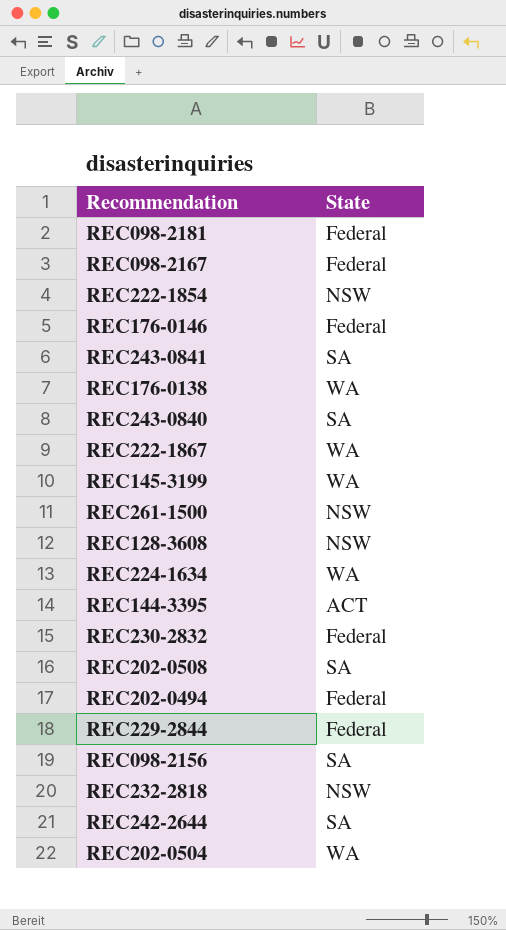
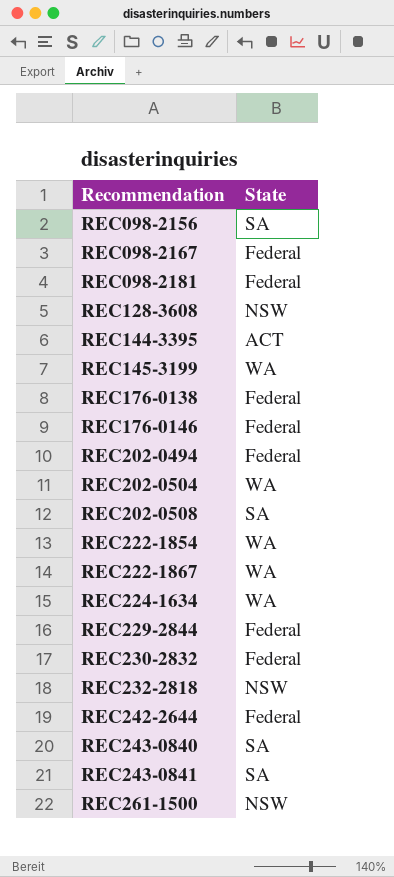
row order: none -> Recommendation ascending
REC176-0138 | State: WA -> Federal
REC222-1854 | State: NSW -> WA
REC242-2644 | State: SA -> Federal

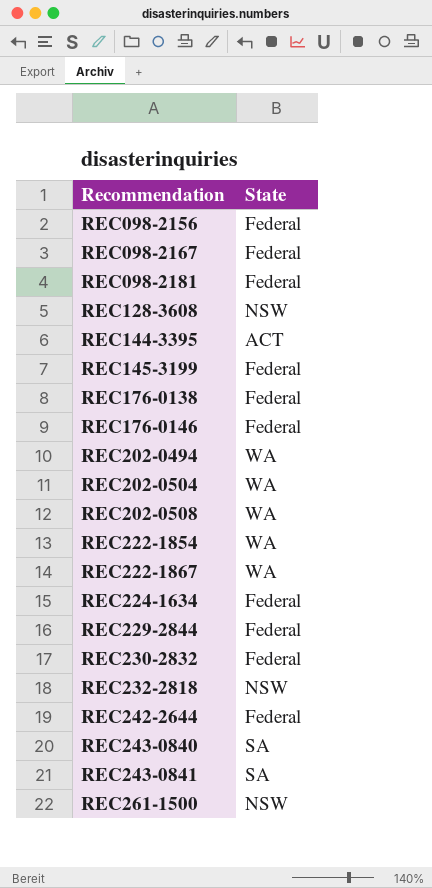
REC098-2156 | State: SA -> Federal
REC145-3199 | State: WA -> Federal
REC202-0494 | State: Federal -> WA
REC202-0508 | State: SA -> WA
REC224-1634 | State: WA -> Federal

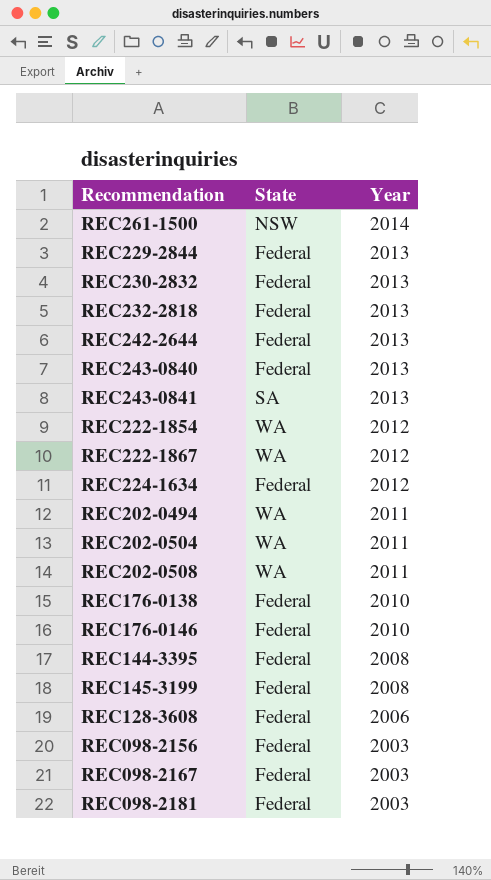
row order: Recommendation ascending -> Year descending
column Year | position: none -> 3
REC232-2818 | State: NSW -> Federal
REC243-0840 | State: SA -> Federal
REC144-3395 | State: ACT -> Federal
REC128-3608 | State: NSW -> Federal

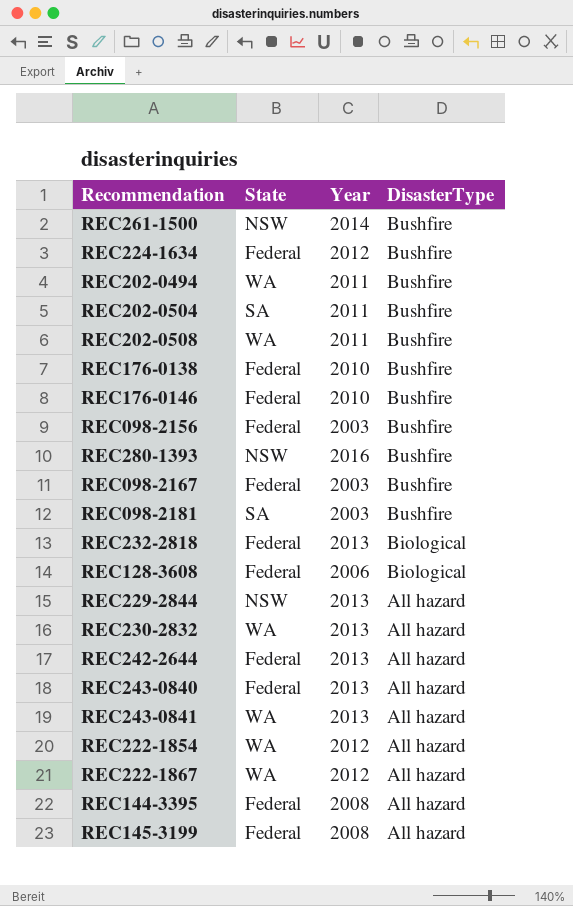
row order: Year descending -> DisasterType descending
column DisasterType | position: none -> 4
REC202-0504 | State: WA -> SA
row REC280-1393: none -> NSW | 2016 | Bushfire
REC098-2181 | State: Federal -> SA
REC229-2844 | State: Federal -> NSW
REC230-2832 | State: Federal -> WA
REC243-0841 | State: SA -> WA

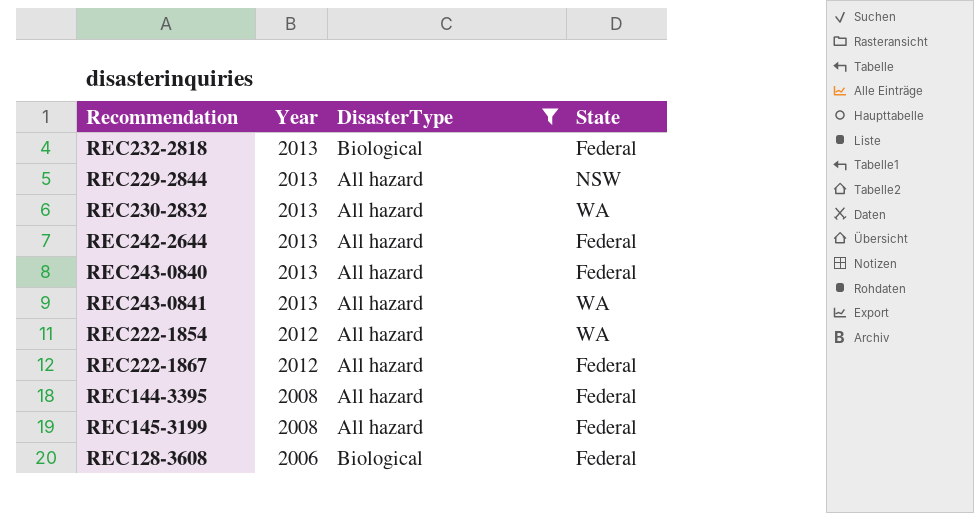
filter: none -> DisasterType != Bushfire
row order: DisasterType descending -> Year descending
column State | position: 2 -> 4
REC222-1867 | State: WA -> Federal

